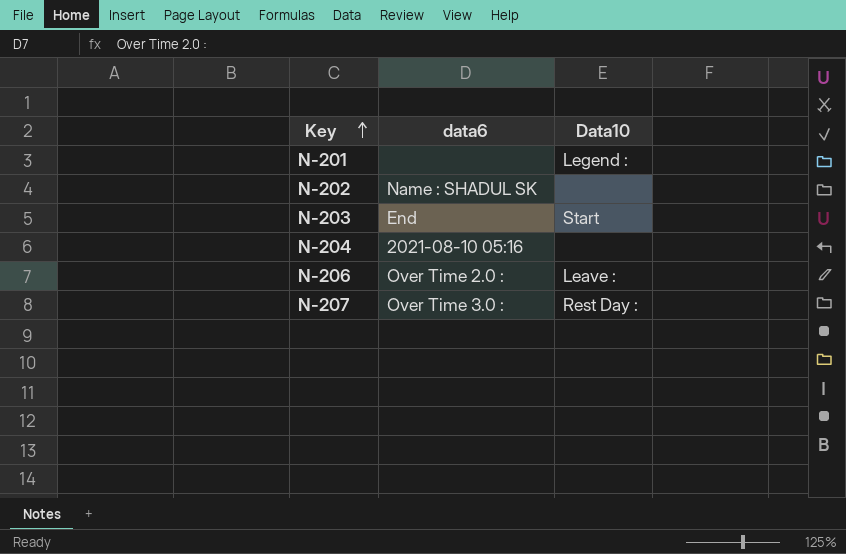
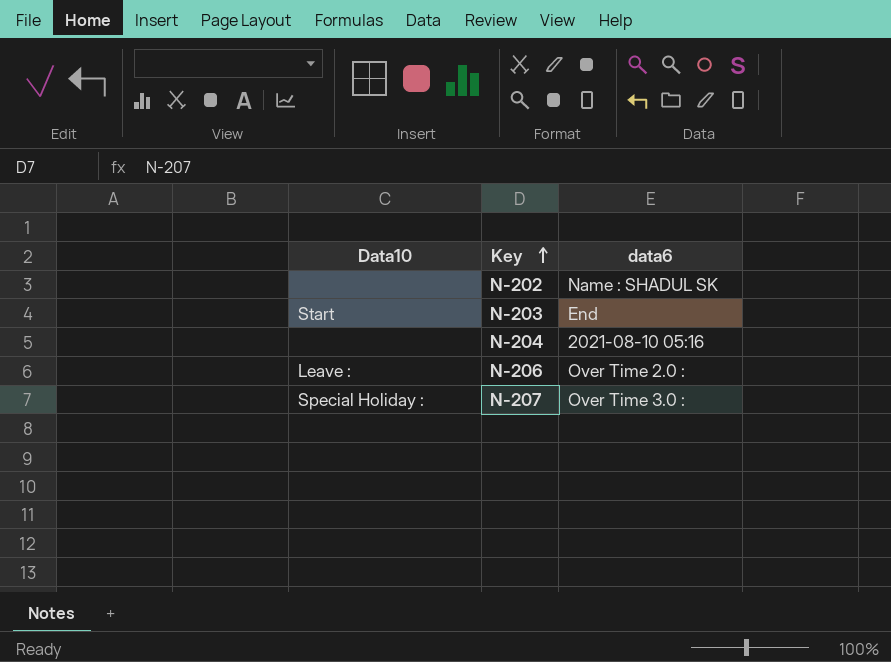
column Data10 | position: 3 -> 1
row N-201: none | Legend : -> none
N-207 | Data10: Rest Day : -> Special Holiday :

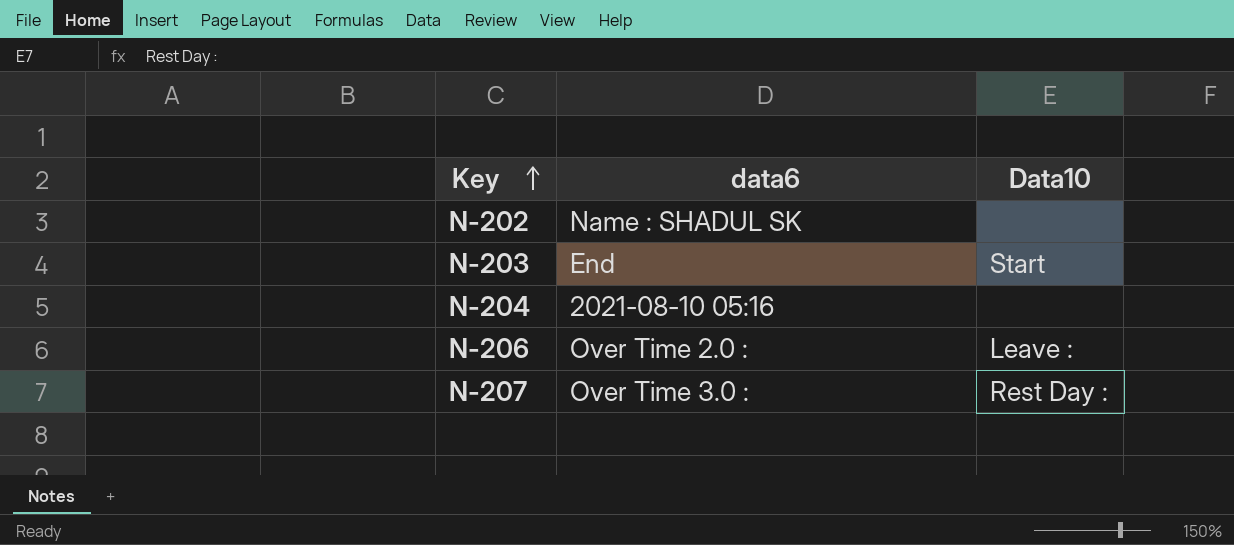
column Data10 | position: 1 -> 3
N-207 | Data10: Special Holiday : -> Rest Day :

